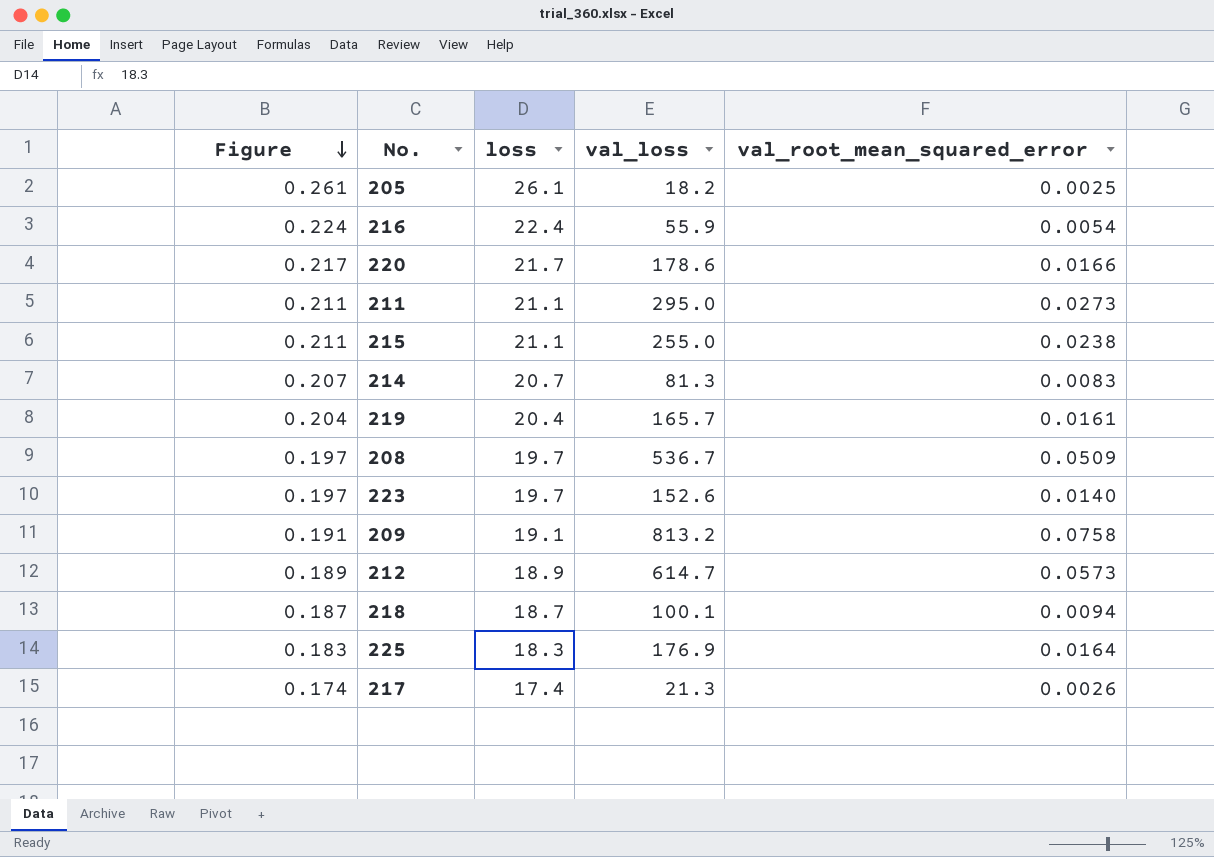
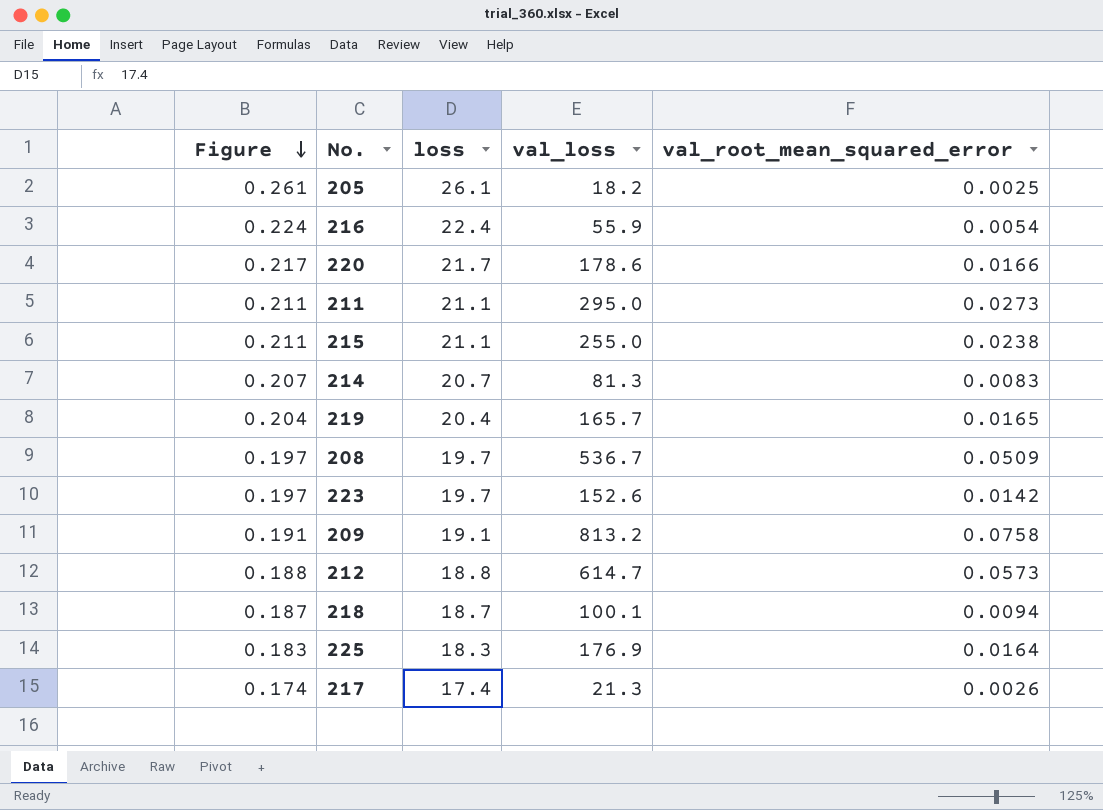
219 | val_root_mean_squared_error: 0.0161 -> 0.0165
223 | val_root_mean_squared_error: 0.0140 -> 0.0142
212 | Figure: 0.189 -> 0.188
212 | loss: 18.9 -> 18.8

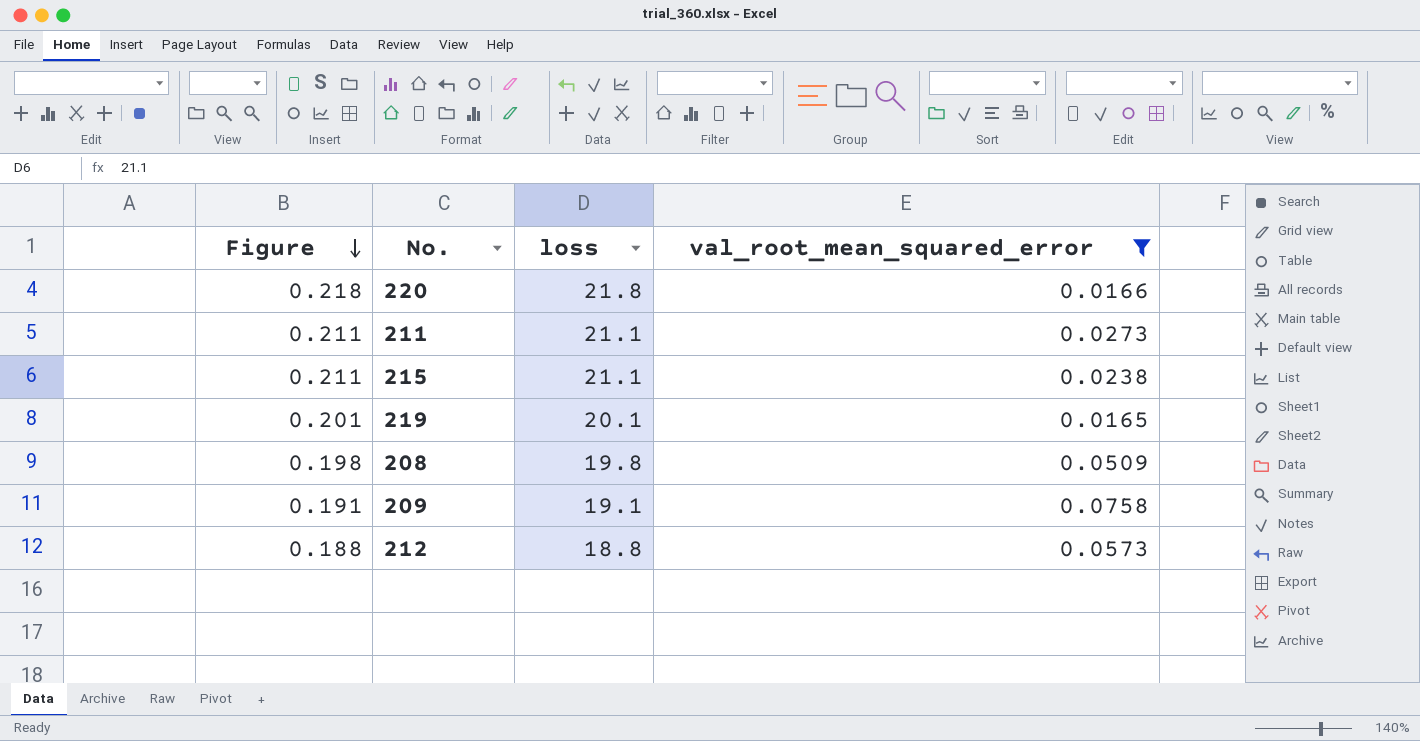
filter: none -> val_root_mean_squared_error >= 0.0165
column val_loss | position: 4 -> none
220 | Figure: 0.217 -> 0.218
220 | loss: 21.7 -> 21.8
219 | Figure: 0.204 -> 0.201
219 | loss: 20.4 -> 20.1
208 | Figure: 0.197 -> 0.198
208 | loss: 19.7 -> 19.8

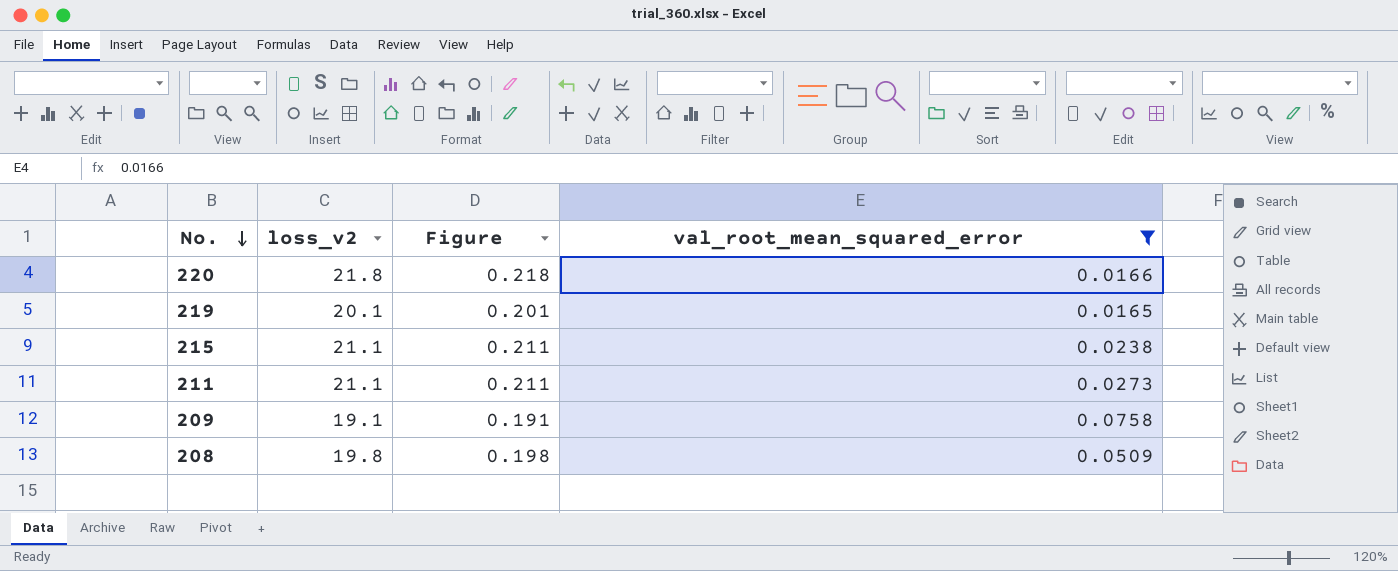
row order: Figure descending -> No. descending
column name: loss -> loss_v2
column Figure | position: 1 -> 3
row 212: 0.188 | 18.8 | 0.0573 -> none

